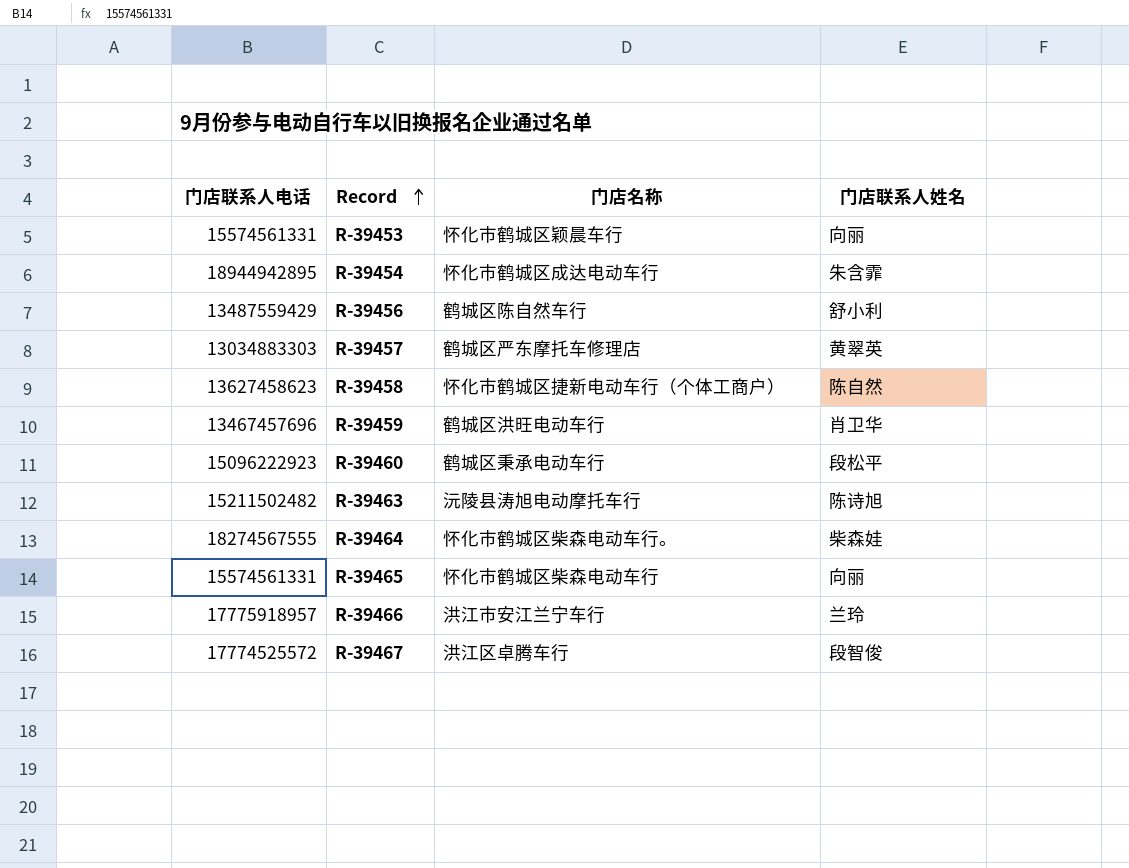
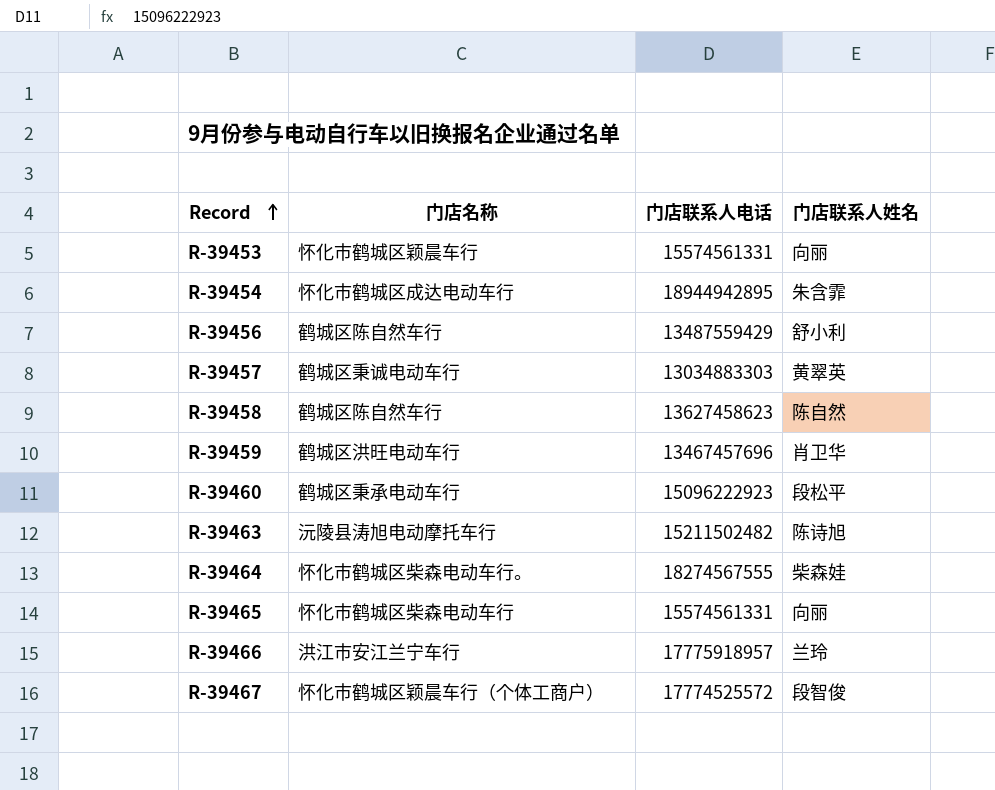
column 门店联系人电话 | position: 1 -> 3
R-39457 | 门店名称: 鹤城区严东摩托车修理店 -> 鹤城区秉诚电动车行
R-39458 | 门店名称: 怀化市鹤城区捷新电动车行（个体工商户） -> 鹤城区陈自然车行
R-39467 | 门店名称: 洪江区卓腾车行 -> 怀化市鹤城区颖晨车行（个体工商户）

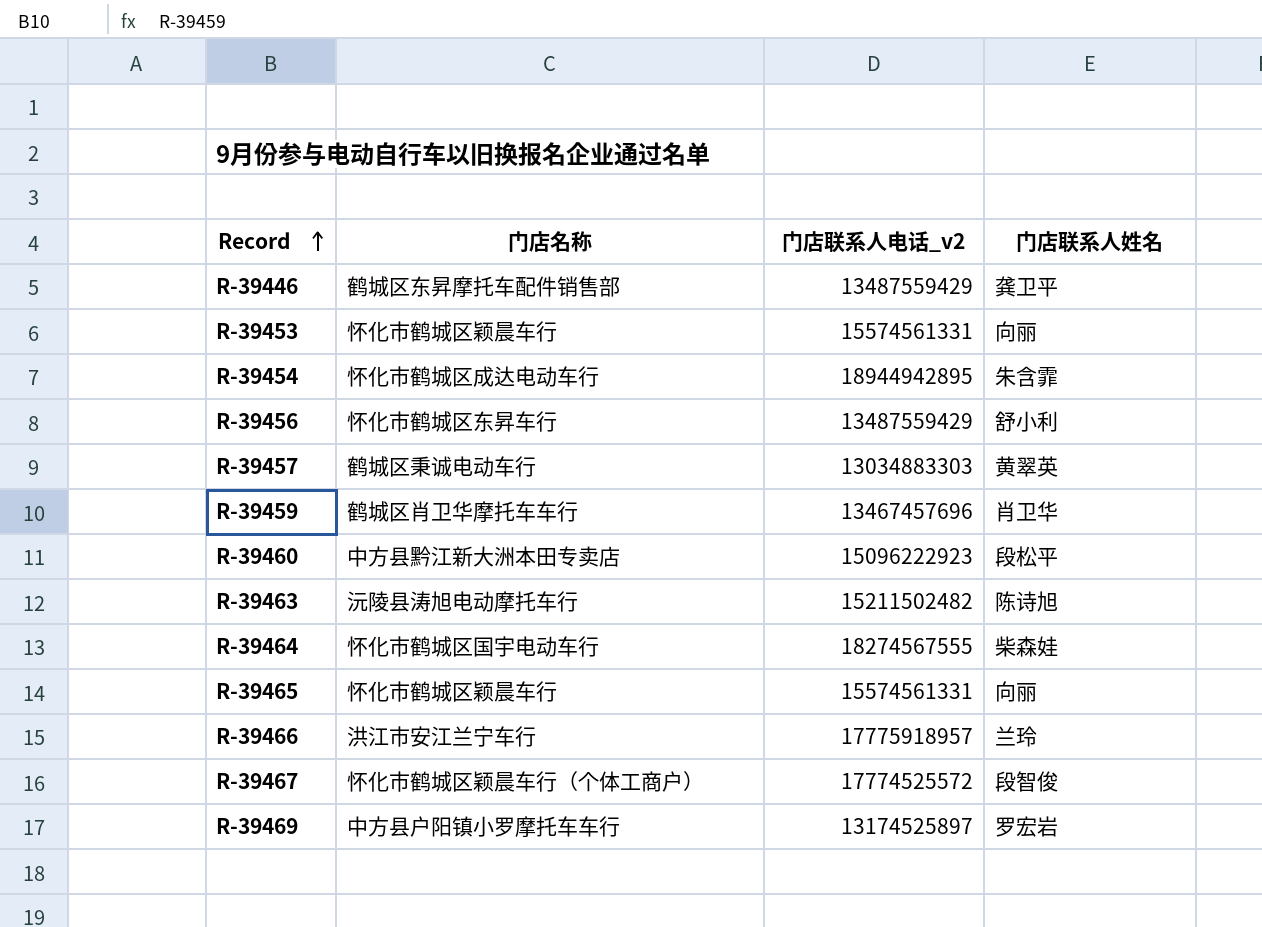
column name: 门店联系人电话 -> 门店联系人电话_v2
row R-39458: 鹤城区陈自然车行 | 13627458623 | 陈自然 -> none
row R-39446: none -> 鹤城区东昇摩托车配件销售部 | 13487559429 | 龚卫平
R-39456 | 门店名称: 鹤城区陈自然车行 -> 怀化市鹤城区东昇车行
R-39459 | 门店名称: 鹤城区洪旺电动车行 -> 鹤城区肖卫华摩托车车行
R-39460 | 门店名称: 鹤城区秉承电动车行 -> 中方县黔江新大洲本田专卖店
R-39464 | 门店名称: 怀化市鹤城区柴森电动车行。 -> 怀化市鹤城区国宇电动车行
R-39465 | 门店名称: 怀化市鹤城区柴森电动车行 -> 怀化市鹤城区颖晨车行
row R-39469: none -> 中方县户阳镇小罗摩托车车行 | 13174525897 | 罗宏岩

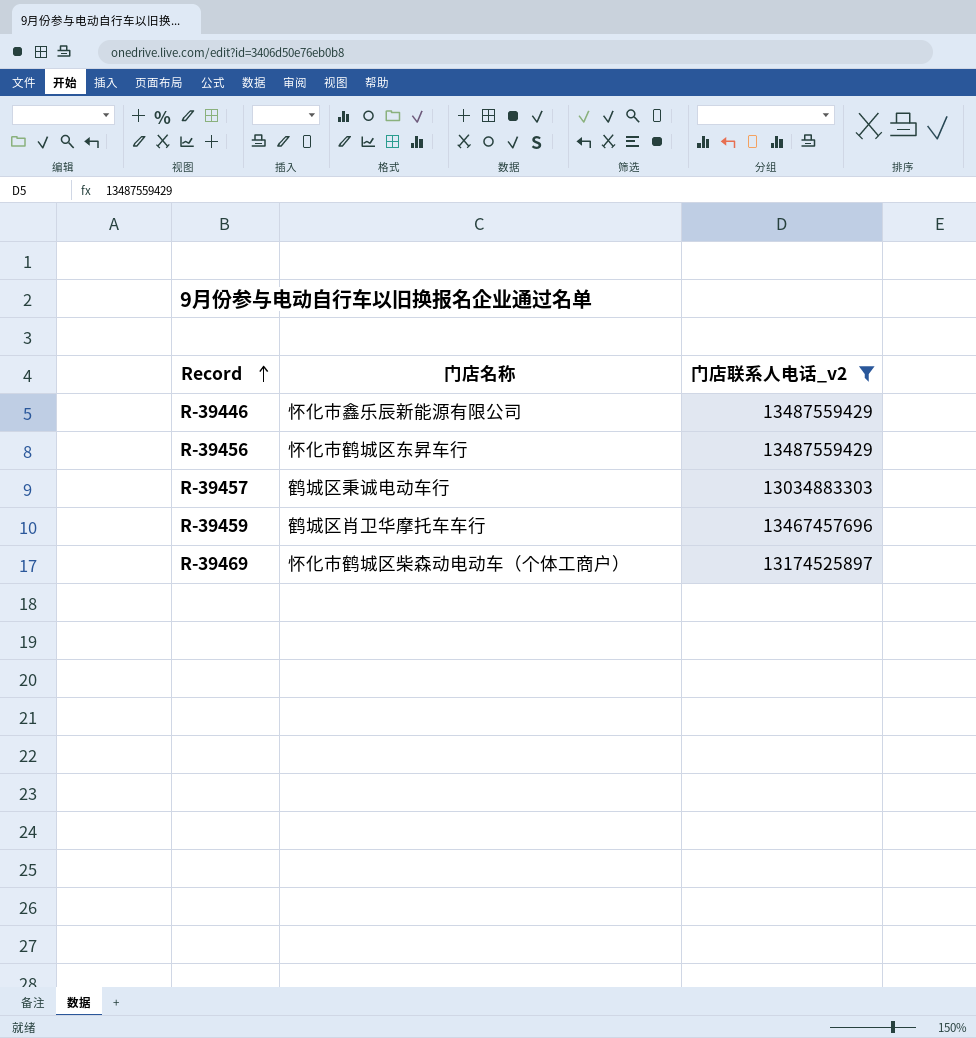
filter: none -> 门店联系人电话_v2 <= 13487559429
column 门店联系人姓名 | position: 4 -> none
R-39446 | 门店名称: 鹤城区东昇摩托车配件销售部 -> 怀化市鑫乐辰新能源有限公司
R-39469 | 门店名称: 中方县户阳镇小罗摩托车车行 -> 怀化市鹤城区柴森动电动车（个体工商户）

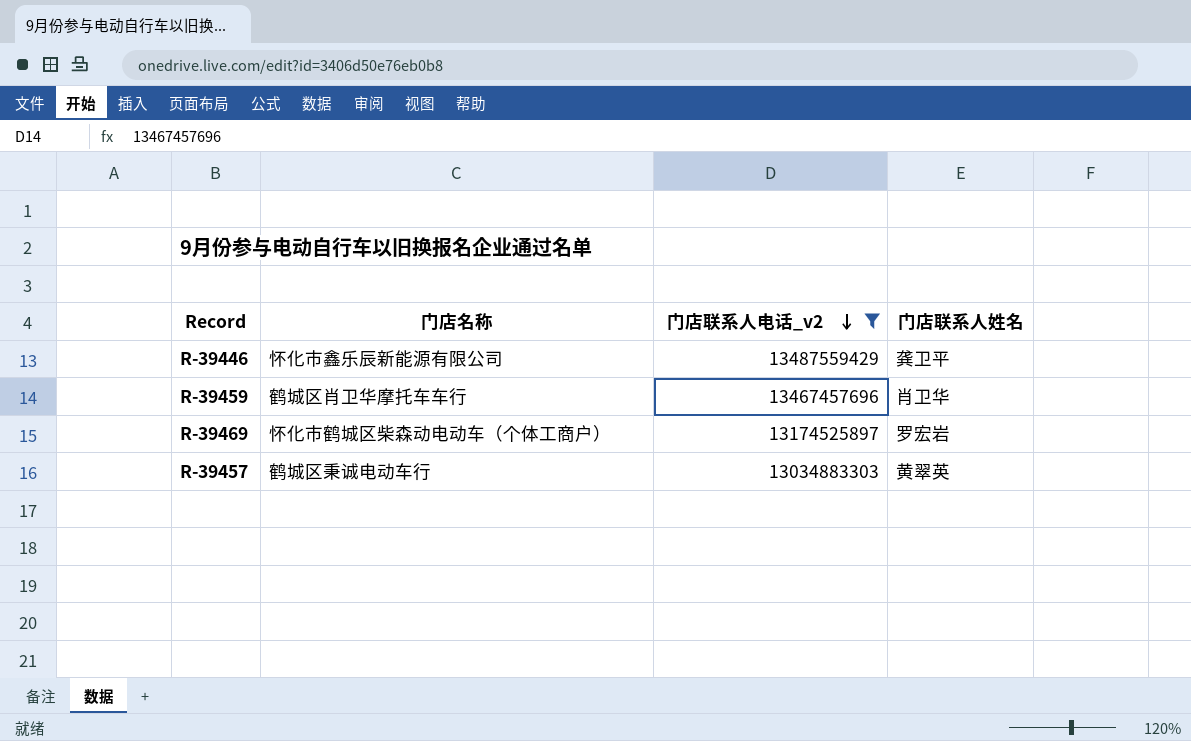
row order: Record ascending -> 门店联系人电话_v2 descending
column 门店联系人姓名 | position: none -> 4
row R-39456: 怀化市鹤城区东昇车行 | 13487559429 -> none

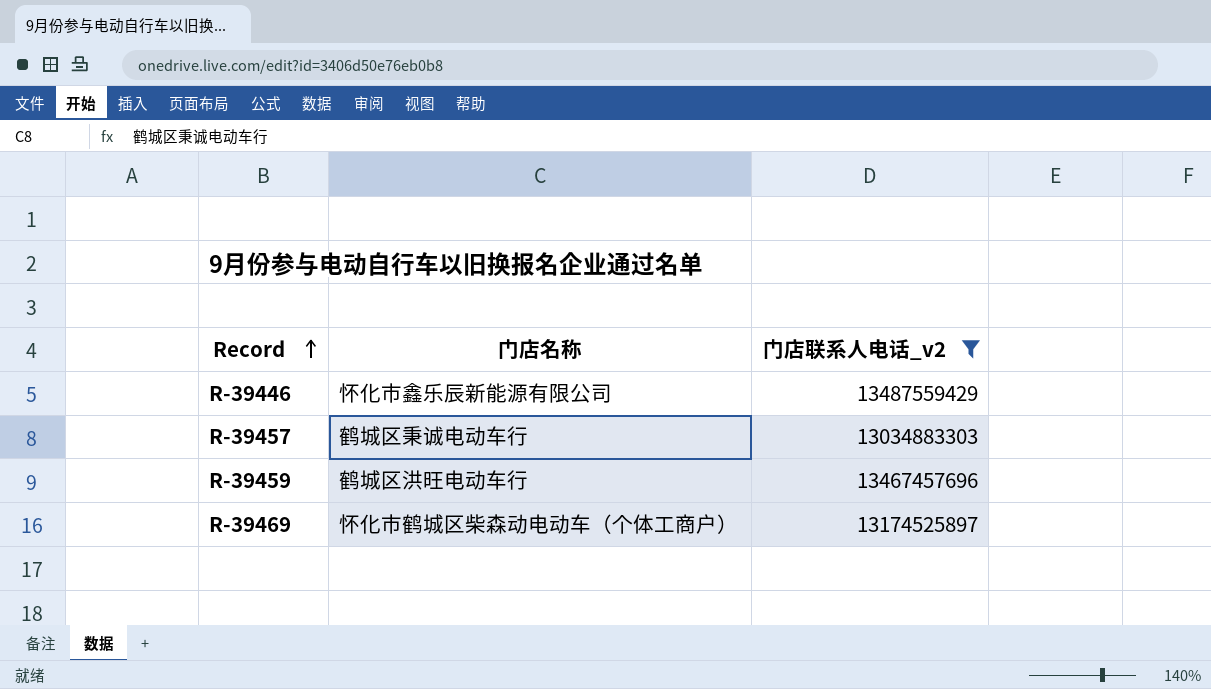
row order: 门店联系人电话_v2 descending -> Record ascending
column 门店联系人姓名 | position: 4 -> none
R-39459 | 门店名称: 鹤城区肖卫华摩托车车行 -> 鹤城区洪旺电动车行

